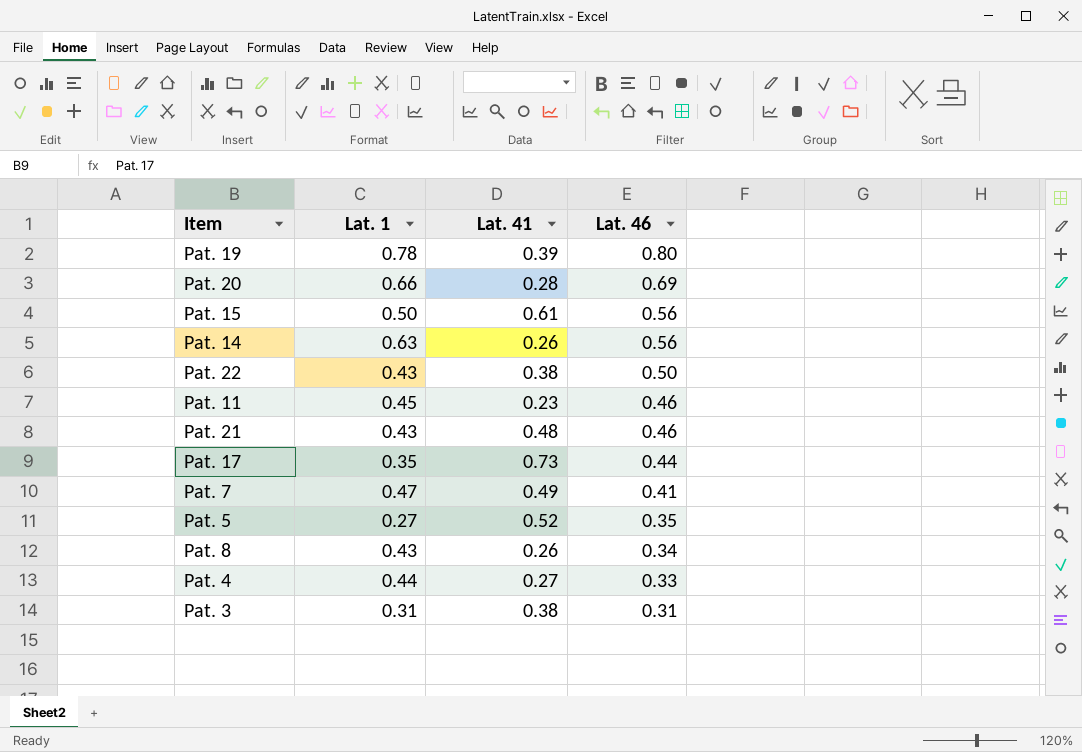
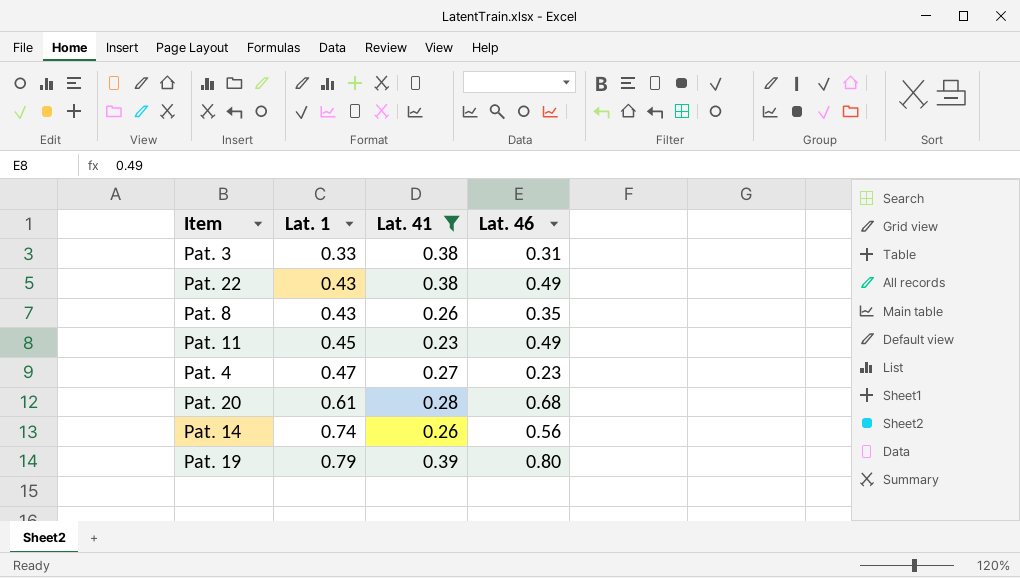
filter: none -> Lat. 41 <= 0.39
row order: Lat. 46 descending -> Lat. 1 ascending
Pat. 3 | Lat. 1: 0.31 -> 0.33
Pat. 22 | Lat. 46: 0.50 -> 0.49
Pat. 8 | Lat. 46: 0.34 -> 0.35
Pat. 11 | Lat. 46: 0.46 -> 0.49
Pat. 4 | Lat. 1: 0.44 -> 0.47
Pat. 4 | Lat. 46: 0.33 -> 0.23
Pat. 20 | Lat. 1: 0.66 -> 0.61
Pat. 20 | Lat. 46: 0.69 -> 0.68
Pat. 14 | Lat. 1: 0.63 -> 0.74
Pat. 19 | Lat. 1: 0.78 -> 0.79

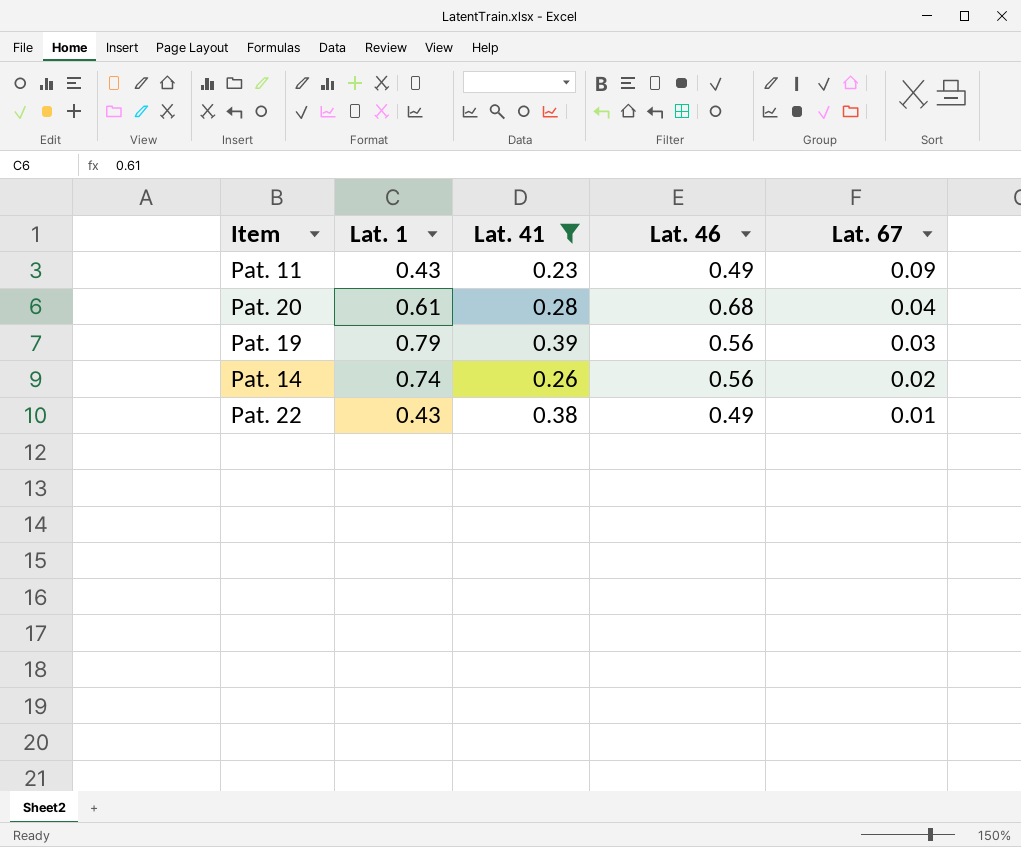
row order: Lat. 1 ascending -> Lat. 67 descending
column Lat. 67 | position: none -> 5
row Pat. 3: 0.33 | 0.38 | 0.31 -> none
row Pat. 8: 0.43 | 0.26 | 0.35 -> none
row Pat. 4: 0.47 | 0.27 | 0.23 -> none
Pat. 11 | Lat. 1: 0.45 -> 0.43
Pat. 19 | Lat. 46: 0.80 -> 0.56

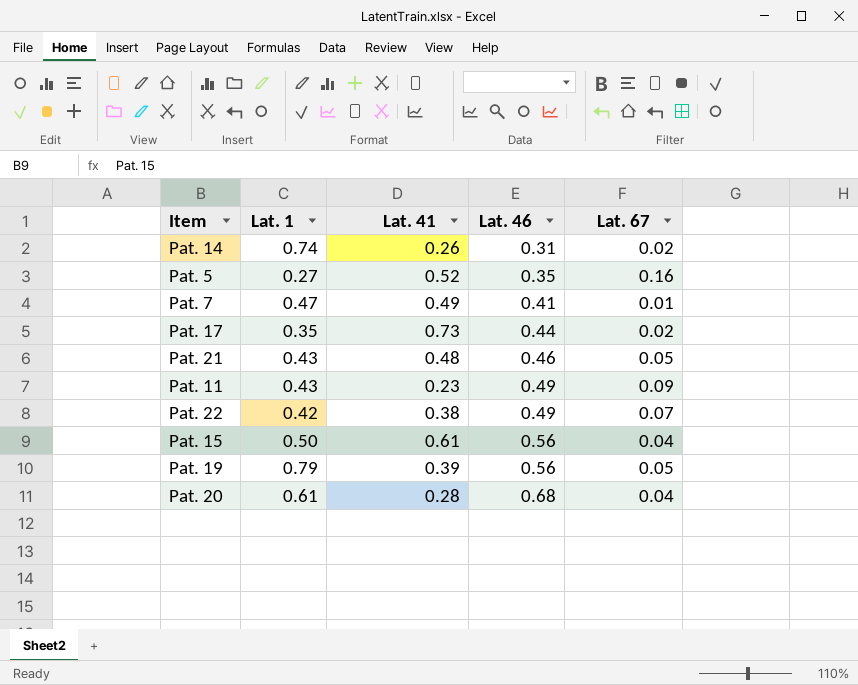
filter: Lat. 41 <= 0.39 -> none
row order: Lat. 67 descending -> Lat. 46 ascending
Pat. 14 | Lat. 46: 0.56 -> 0.31
Pat. 22 | Lat. 1: 0.43 -> 0.42
Pat. 22 | Lat. 67: 0.01 -> 0.07
Pat. 19 | Lat. 67: 0.03 -> 0.05

